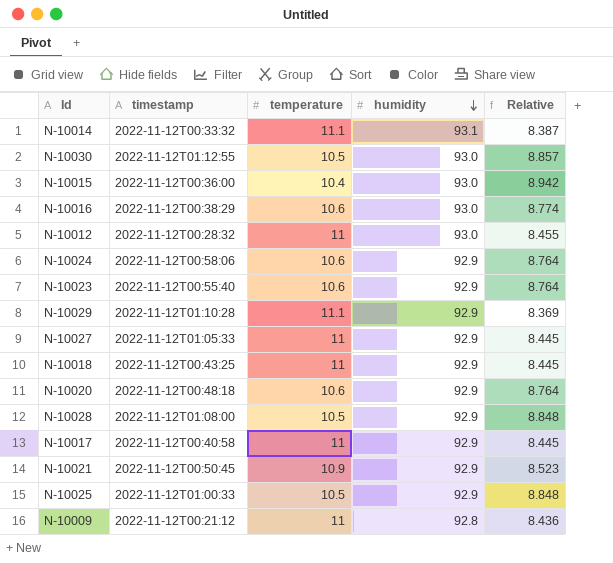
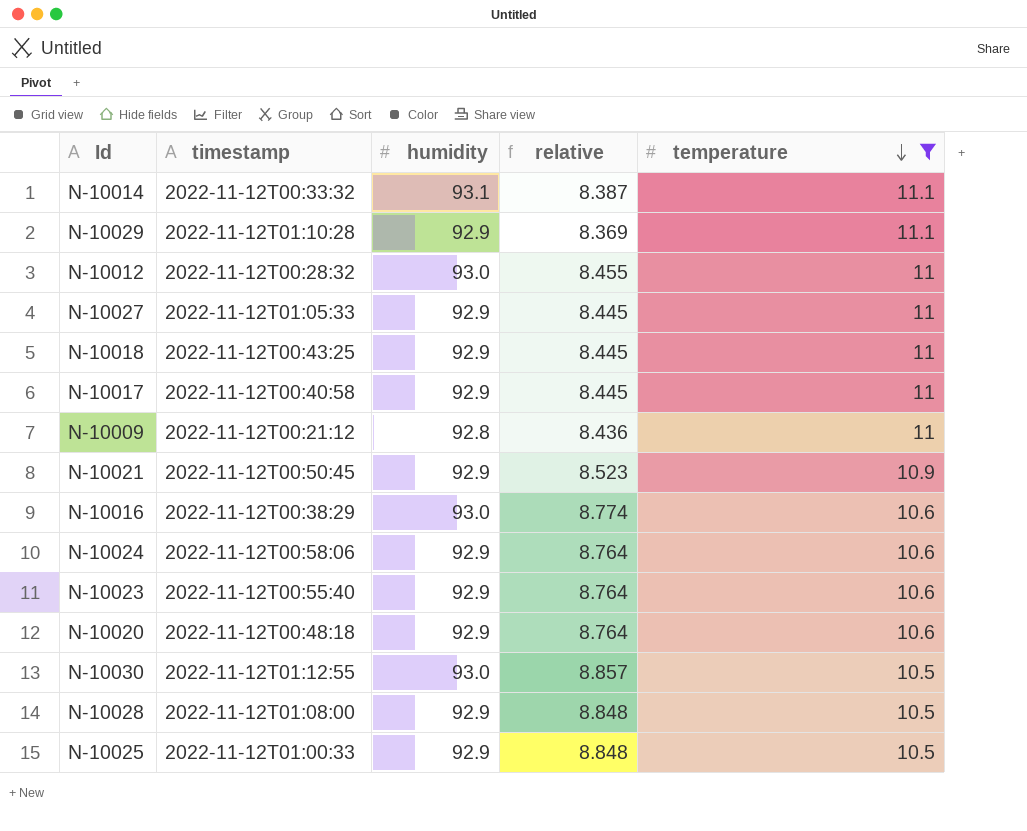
filter: none -> temperature != 10.4
row order: humidity descending -> temperature descending
column name: Relative -> relative
column temperature | position: 3 -> 5

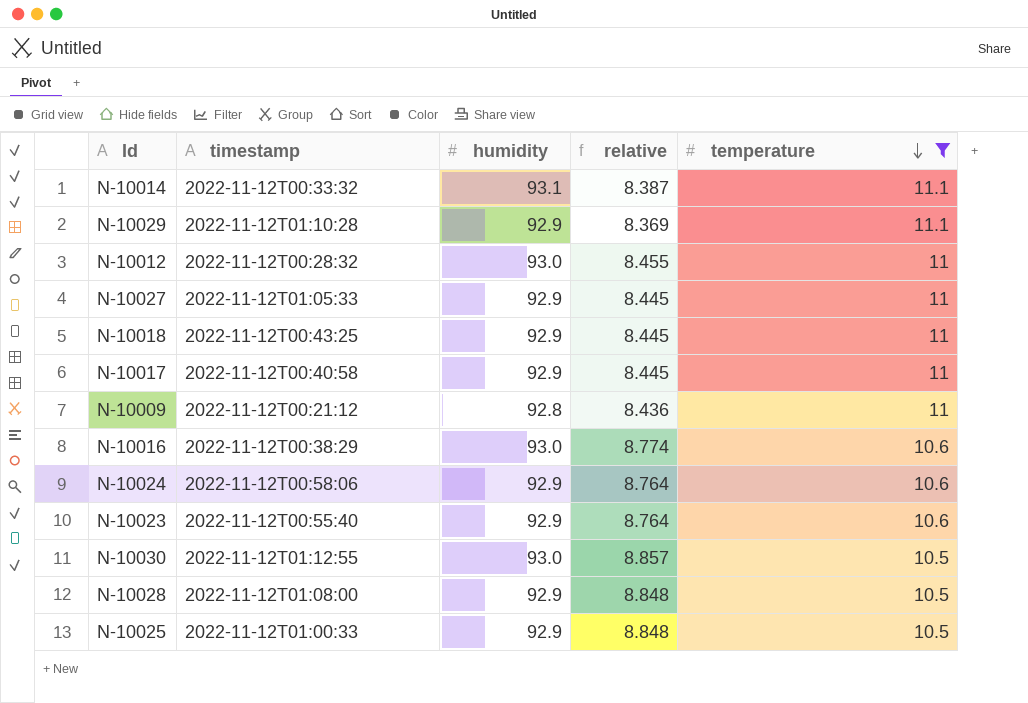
row N-10021: 2022-11-12T00:50:45 | 92.9 | 8.523 | 10.9 -> none
row N-10020: 2022-11-12T00:48:18 | 92.9 | 8.764 | 10.6 -> none

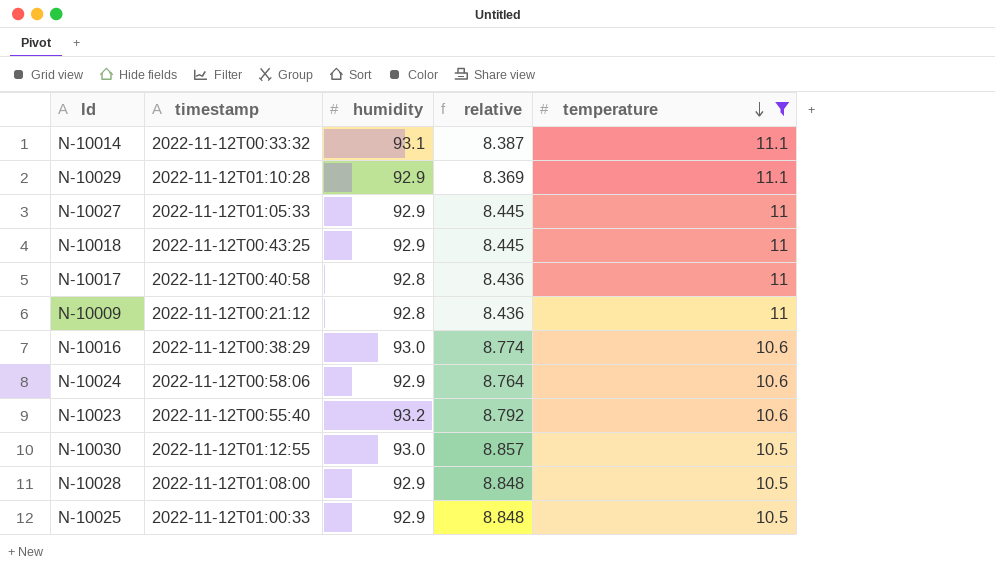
row N-10012: 2022-11-12T00:28:32 | 93.0 | 8.455 | 11 -> none
N-10017 | humidity: 92.9 -> 92.8
N-10017 | relative: 8.445 -> 8.436
N-10023 | humidity: 92.9 -> 93.2
N-10023 | relative: 8.764 -> 8.792

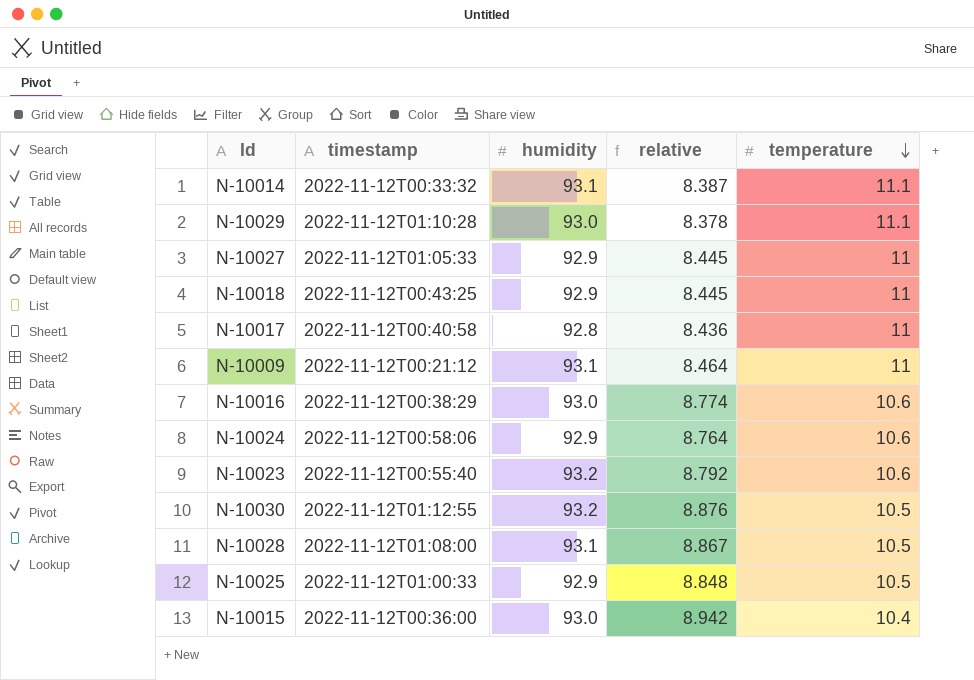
filter: temperature != 10.4 -> none
N-10029 | humidity: 92.9 -> 93.0
N-10029 | relative: 8.369 -> 8.378
N-10009 | humidity: 92.8 -> 93.1
N-10009 | relative: 8.436 -> 8.464
N-10030 | humidity: 93.0 -> 93.2
N-10030 | relative: 8.857 -> 8.876
N-10028 | humidity: 92.9 -> 93.1
N-10028 | relative: 8.848 -> 8.867

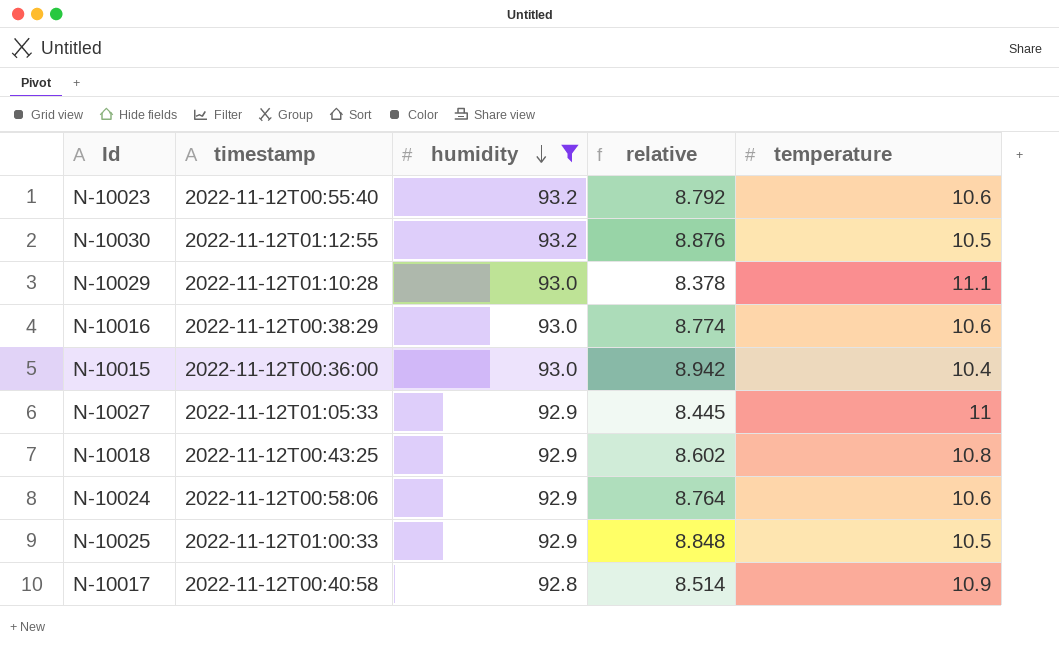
filter: none -> humidity != 93.1
row order: temperature descending -> humidity descending
N-10018 | relative: 8.445 -> 8.602
N-10018 | temperature: 11 -> 10.8
N-10017 | relative: 8.436 -> 8.514
N-10017 | temperature: 11 -> 10.9

